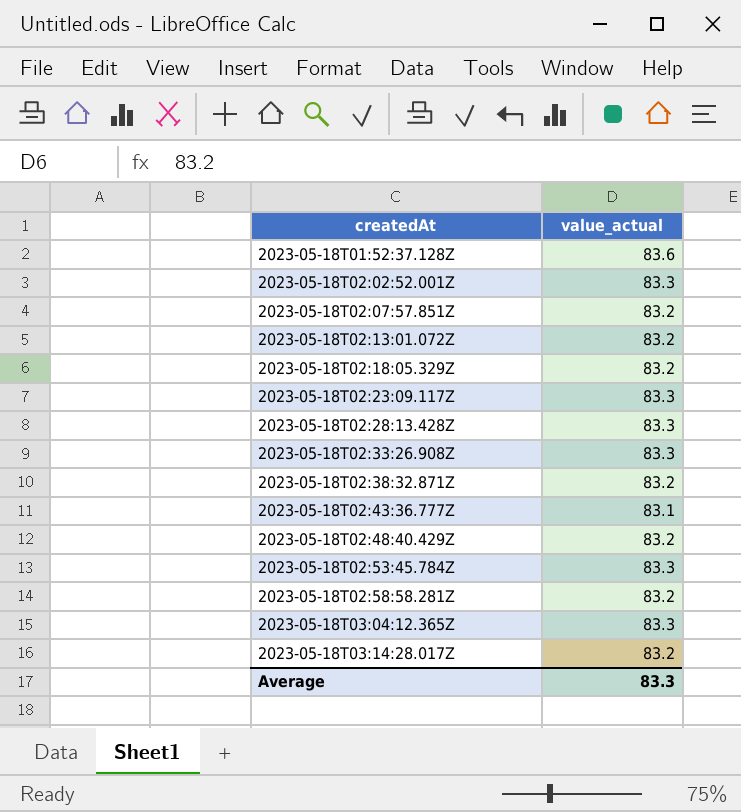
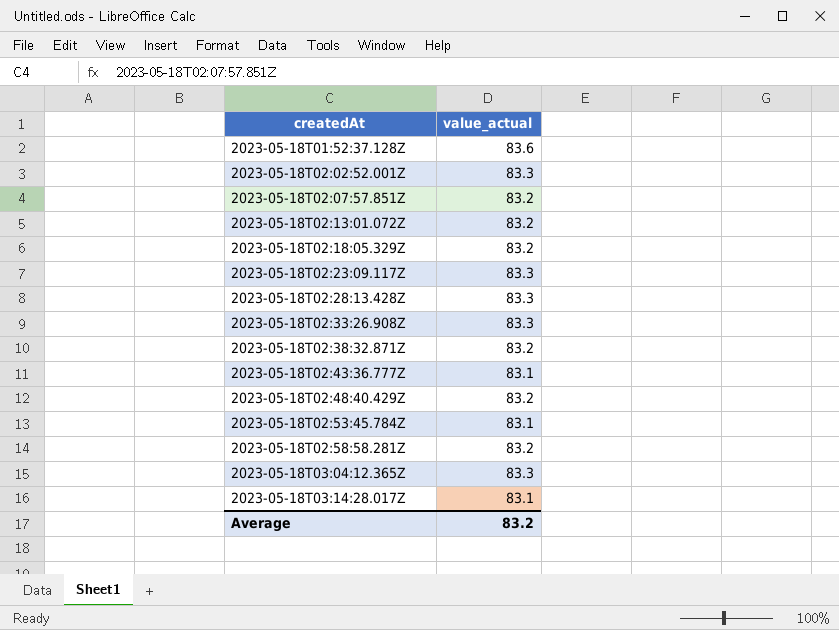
2023-05-18T02:53:45.784Z | value_actual: 83.3 -> 83.1
2023-05-18T03:14:28.017Z | value_actual: 83.2 -> 83.1
Average | value_actual: 83.3 -> 83.2

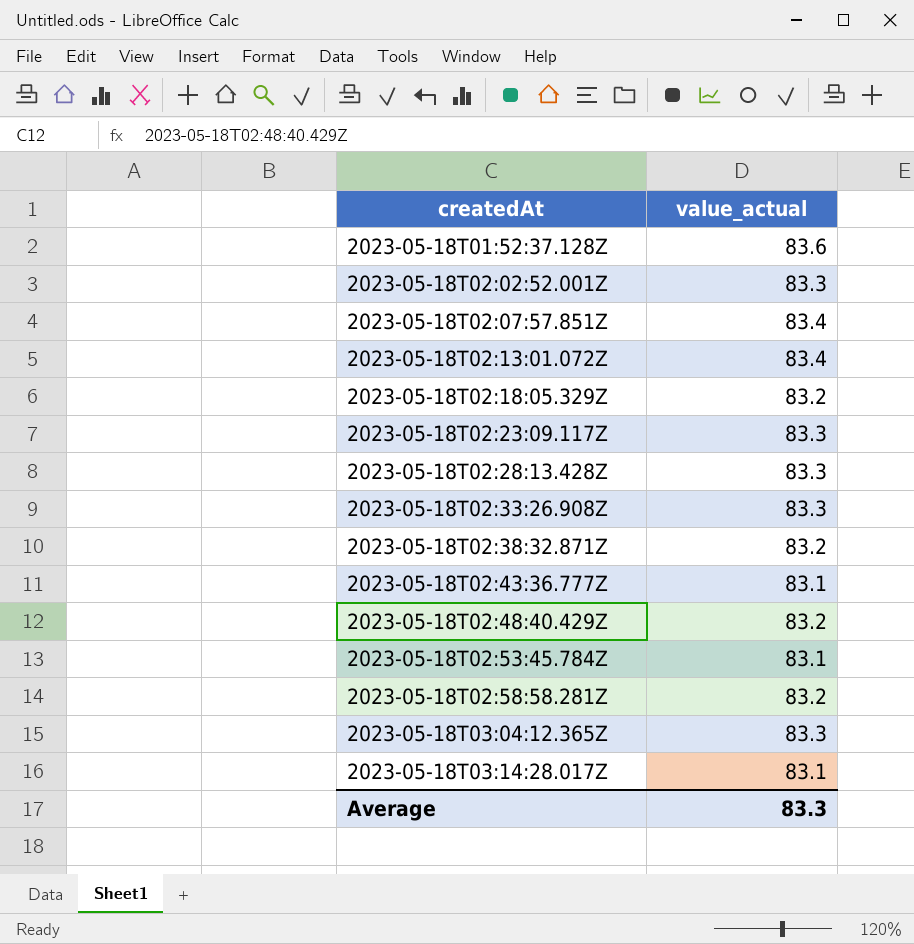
2023-05-18T02:07:57.851Z | value_actual: 83.2 -> 83.4
2023-05-18T02:13:01.072Z | value_actual: 83.2 -> 83.4
Average | value_actual: 83.2 -> 83.3

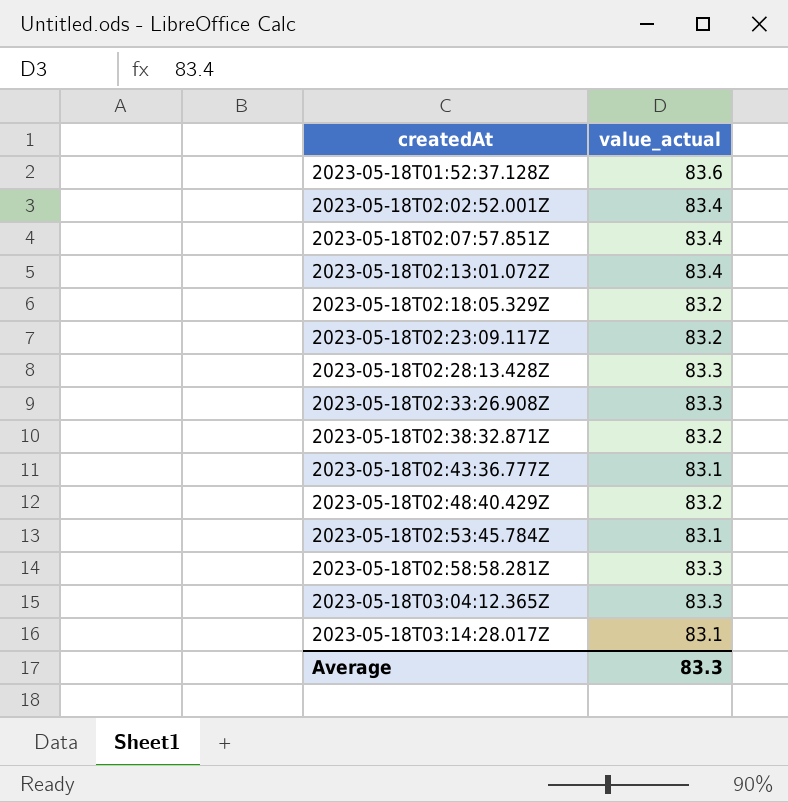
2023-05-18T02:02:52.001Z | value_actual: 83.3 -> 83.4
2023-05-18T02:23:09.117Z | value_actual: 83.3 -> 83.2
2023-05-18T02:58:58.281Z | value_actual: 83.2 -> 83.3

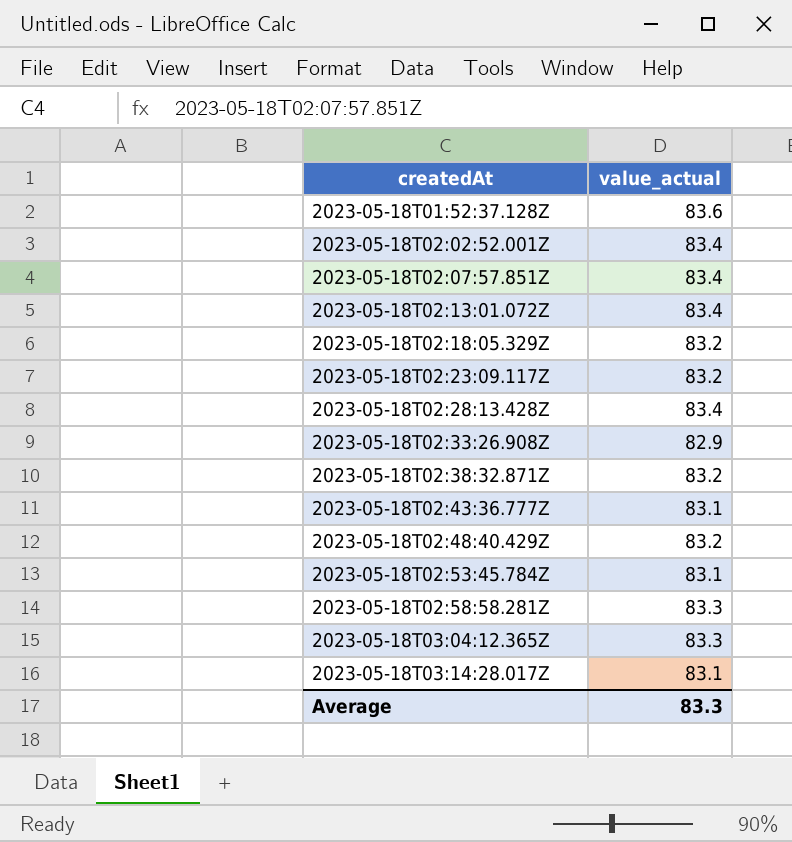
2023-05-18T02:28:13.428Z | value_actual: 83.3 -> 83.4
2023-05-18T02:33:26.908Z | value_actual: 83.3 -> 82.9

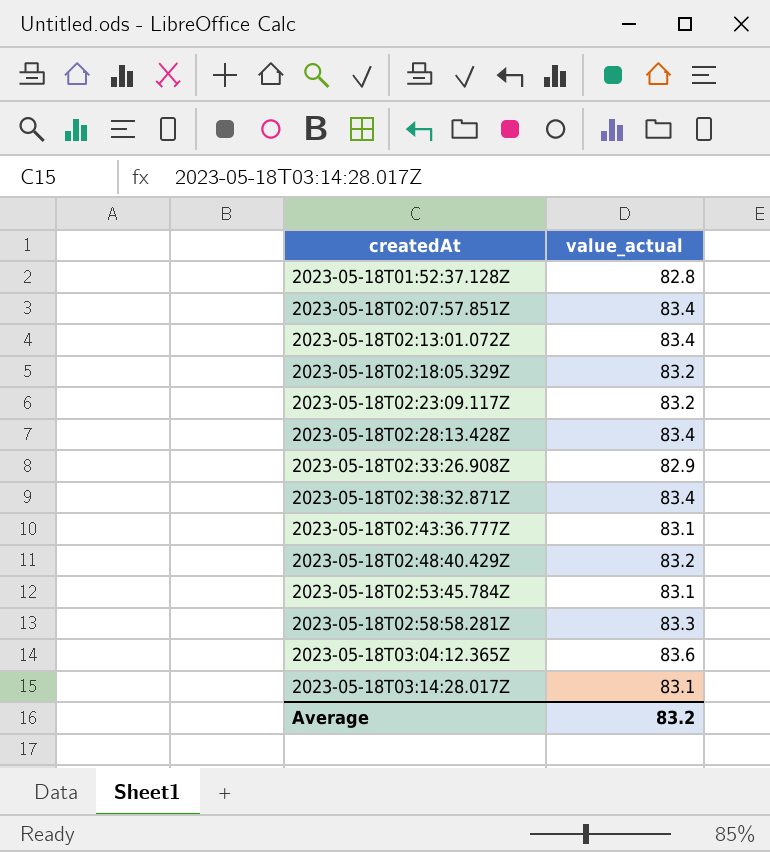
row 2023-05-18T02:02:52.001Z: 83.4 -> none
2023-05-18T01:52:37.128Z | value_actual: 83.6 -> 82.8
2023-05-18T02:38:32.871Z | value_actual: 83.2 -> 83.4
2023-05-18T03:04:12.365Z | value_actual: 83.3 -> 83.6
Average | value_actual: 83.3 -> 83.2

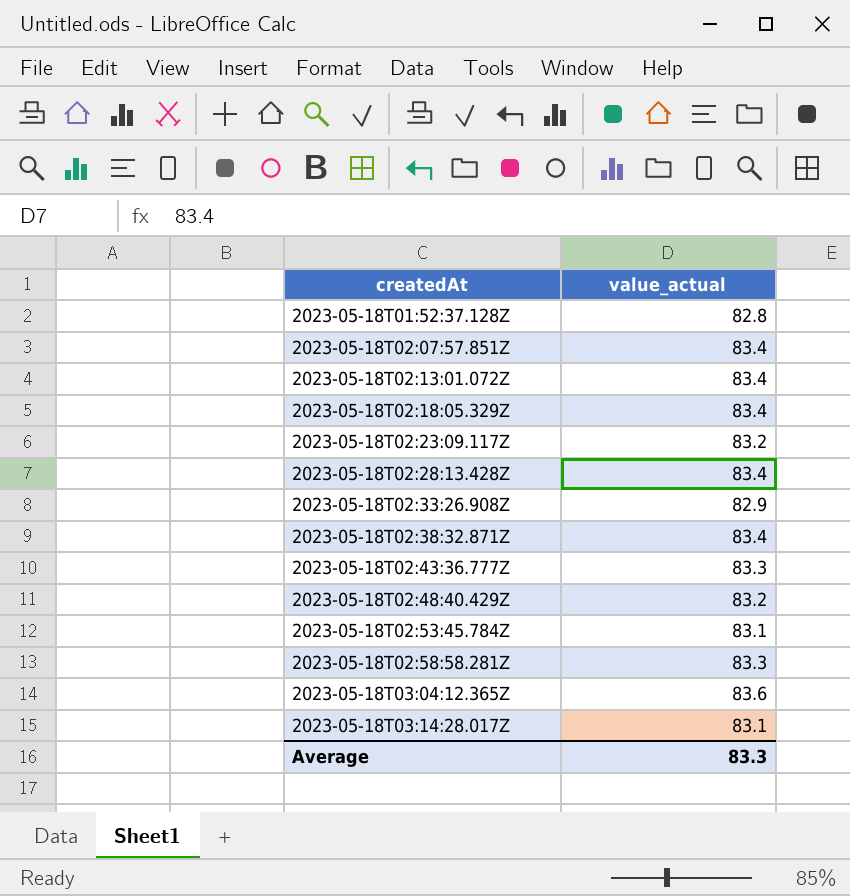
2023-05-18T02:18:05.329Z | value_actual: 83.2 -> 83.4
2023-05-18T02:43:36.777Z | value_actual: 83.1 -> 83.3
Average | value_actual: 83.2 -> 83.3

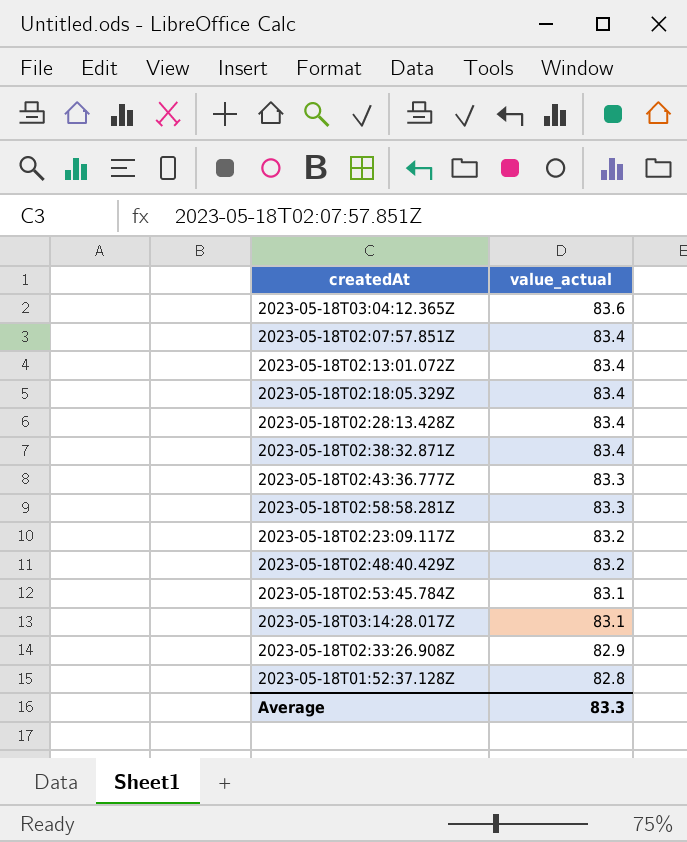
row order: createdAt ascending -> value_actual descending

